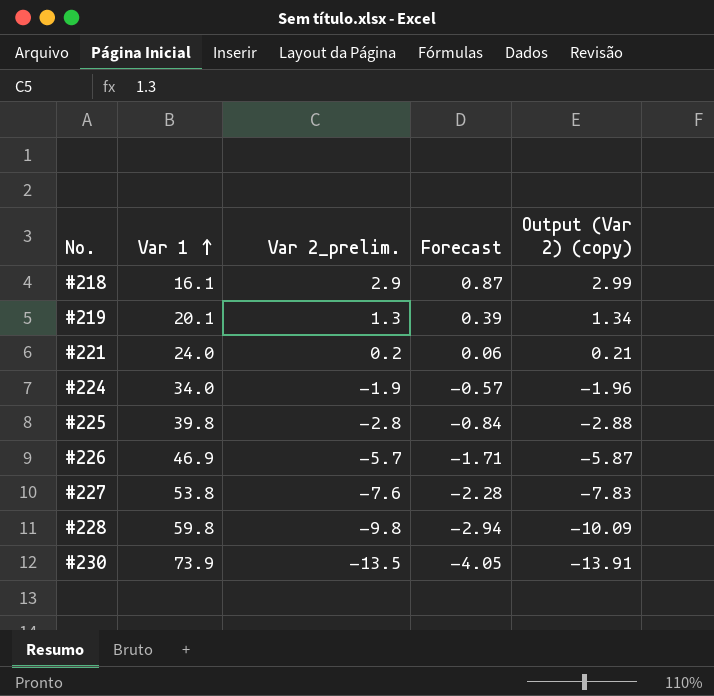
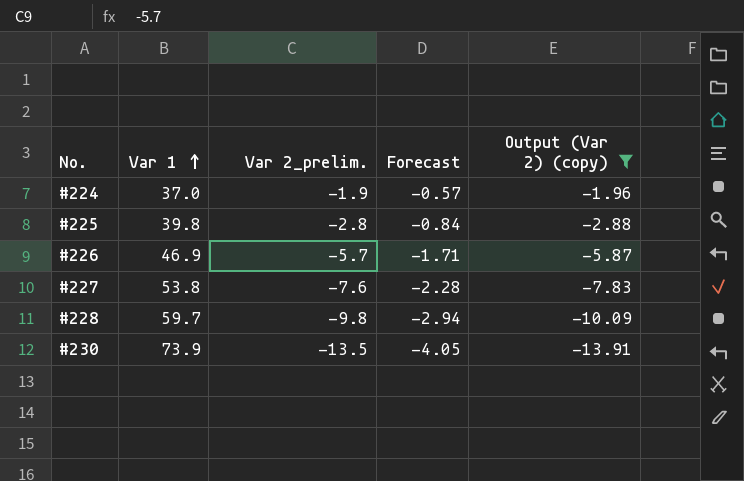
filter: none -> Output (Var 2) (copy) <= -1.96
#224 | Var 1: 34.0 -> 37.0
#228 | Var 1: 59.8 -> 59.7

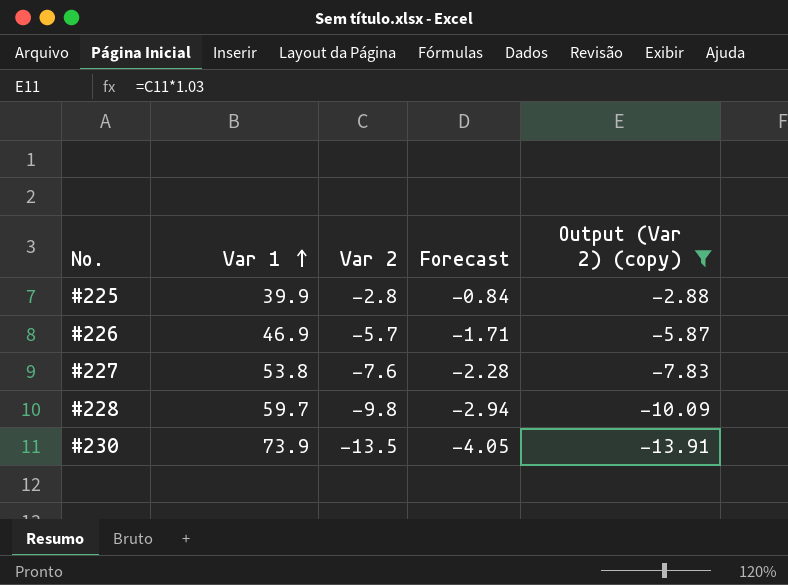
column name: Var 2_prelim. -> Var 2
row #224: 37.0 | -1.9 | -0.57 | -1.96 -> none
#225 | Var 1: 39.8 -> 39.9

